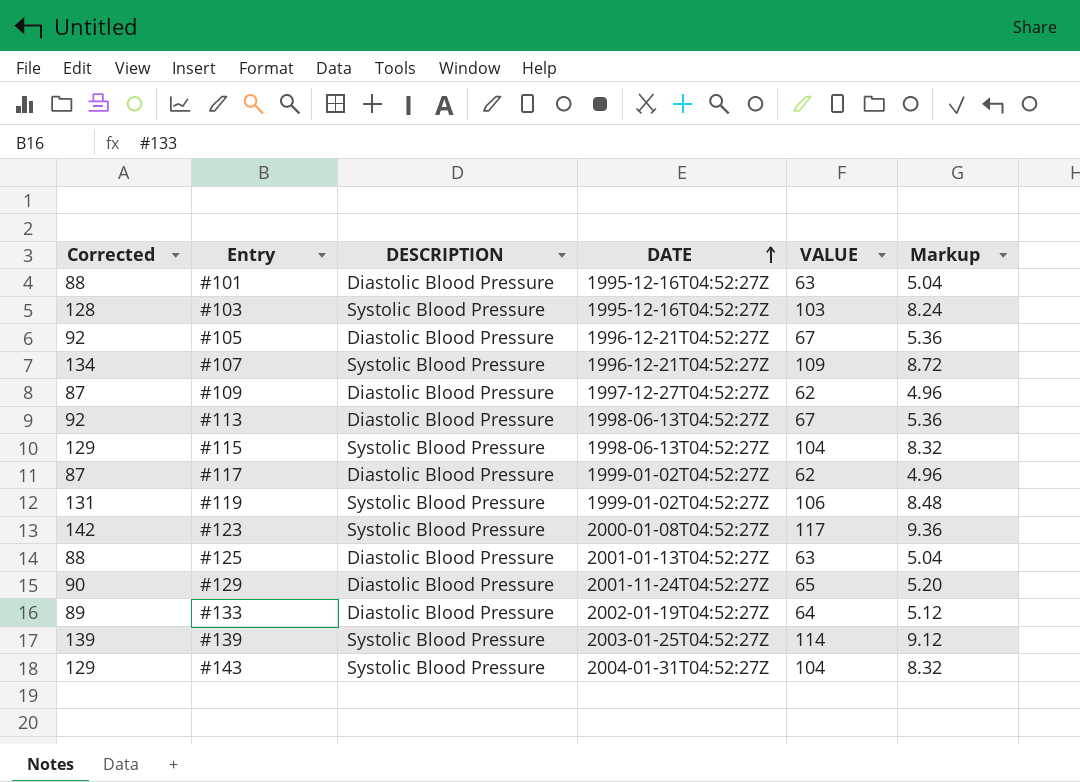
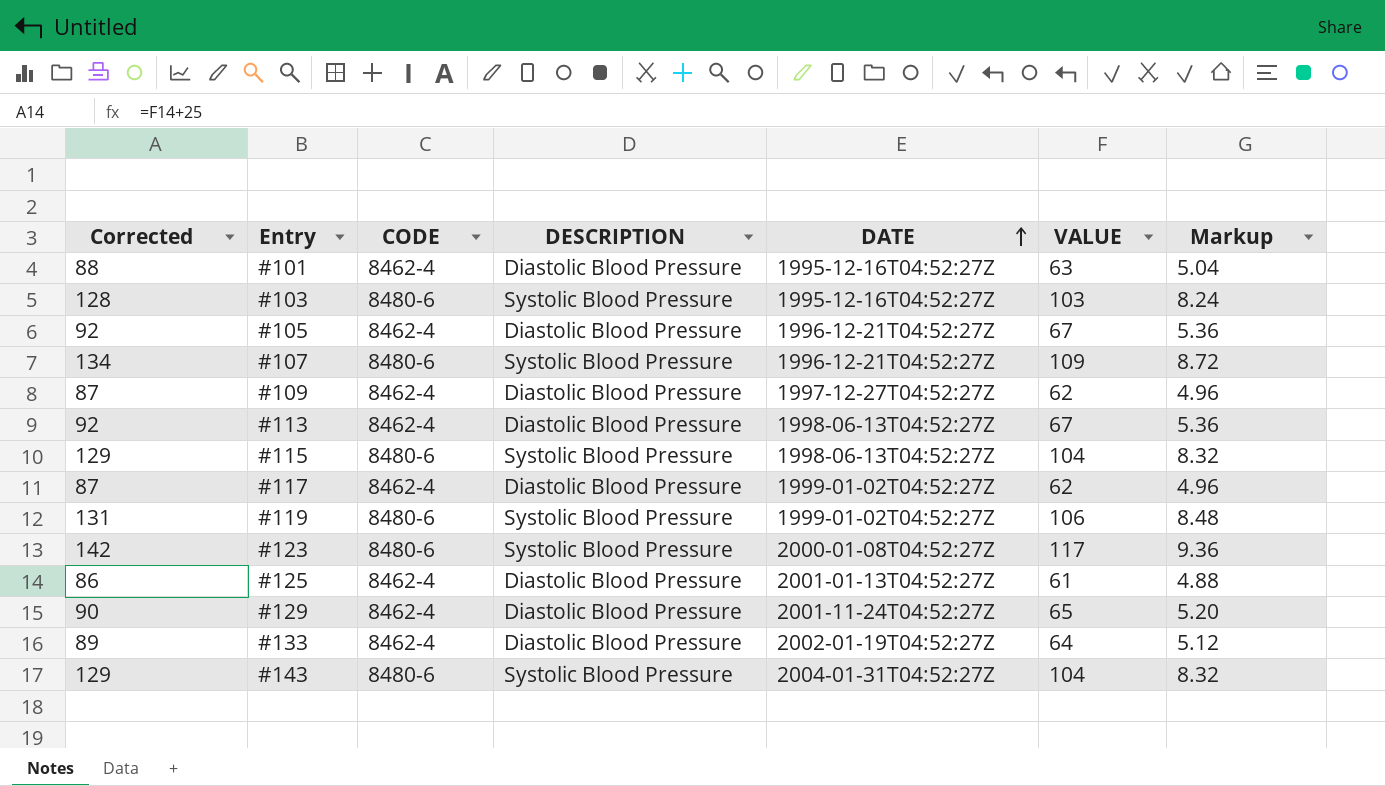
column CODE | position: none -> 3
row #139: 139 | Systolic Blood Pressure | 2003-01-25T04:52:27Z | 114 | 9.12 -> none
#125 | Corrected: 88 -> 86
#125 | VALUE: 63 -> 61
#125 | Markup: 5.04 -> 4.88

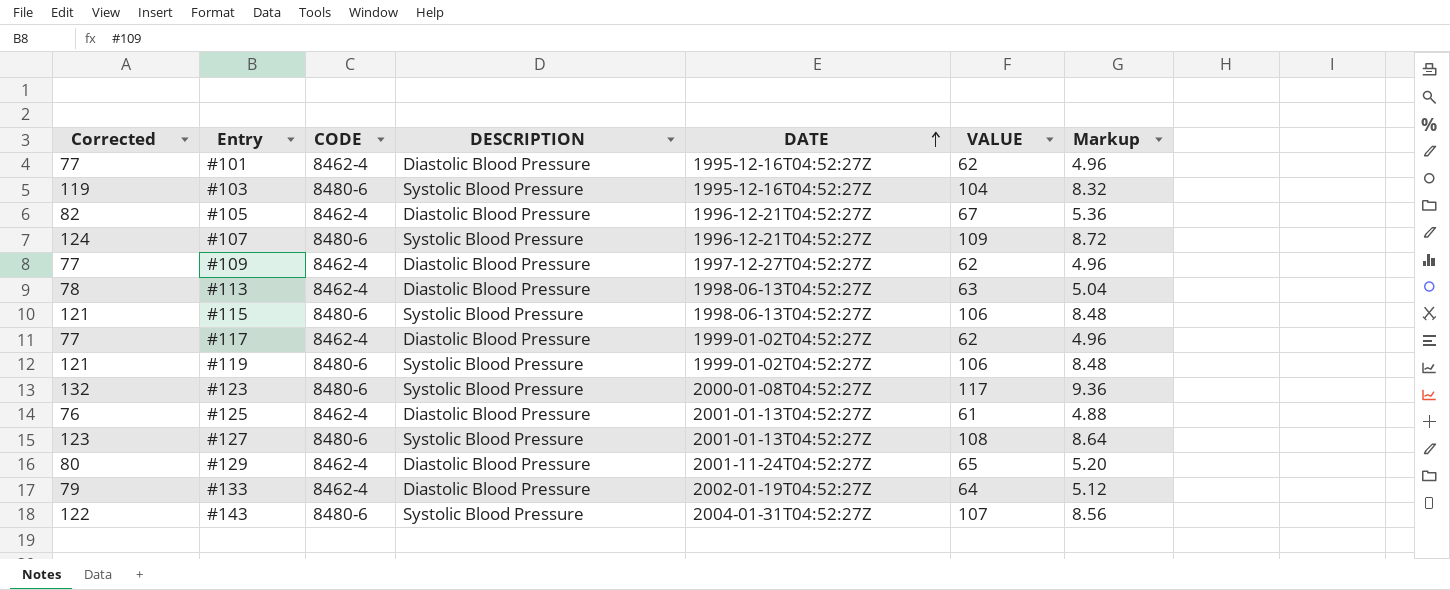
column Corrected | formula: [VALUE] + 25 -> [VALUE] + 15
#101 | VALUE: 63 -> 62
#101 | Markup: 5.04 -> 4.96
#103 | VALUE: 103 -> 104
#103 | Markup: 8.24 -> 8.32
#113 | VALUE: 67 -> 63
#113 | Markup: 5.36 -> 5.04
#115 | VALUE: 104 -> 106
#115 | Markup: 8.32 -> 8.48
row #127: none -> 123 | 8480-6 | Systolic Blood Pressure | 2001-01-13T04:52:27Z | 108 | 8.64
#143 | VALUE: 104 -> 107
#143 | Markup: 8.32 -> 8.56

